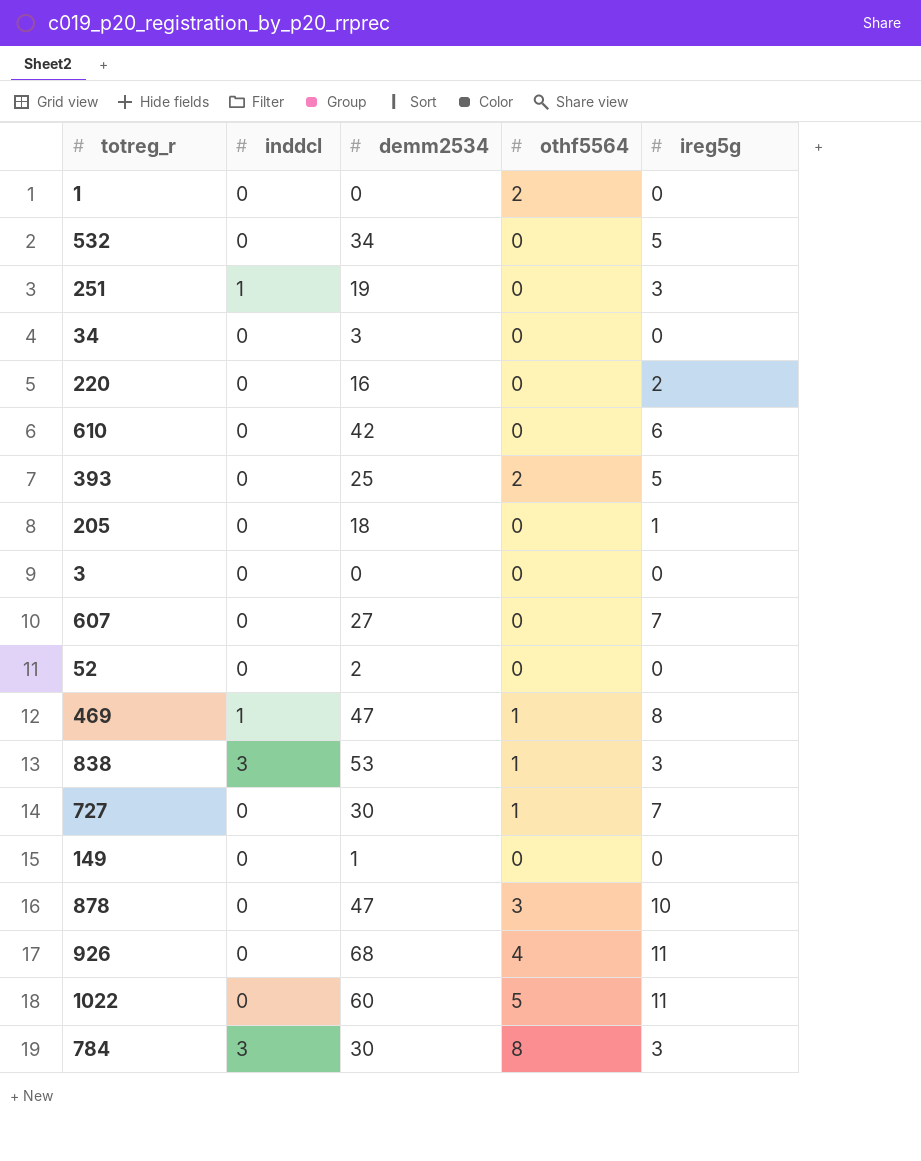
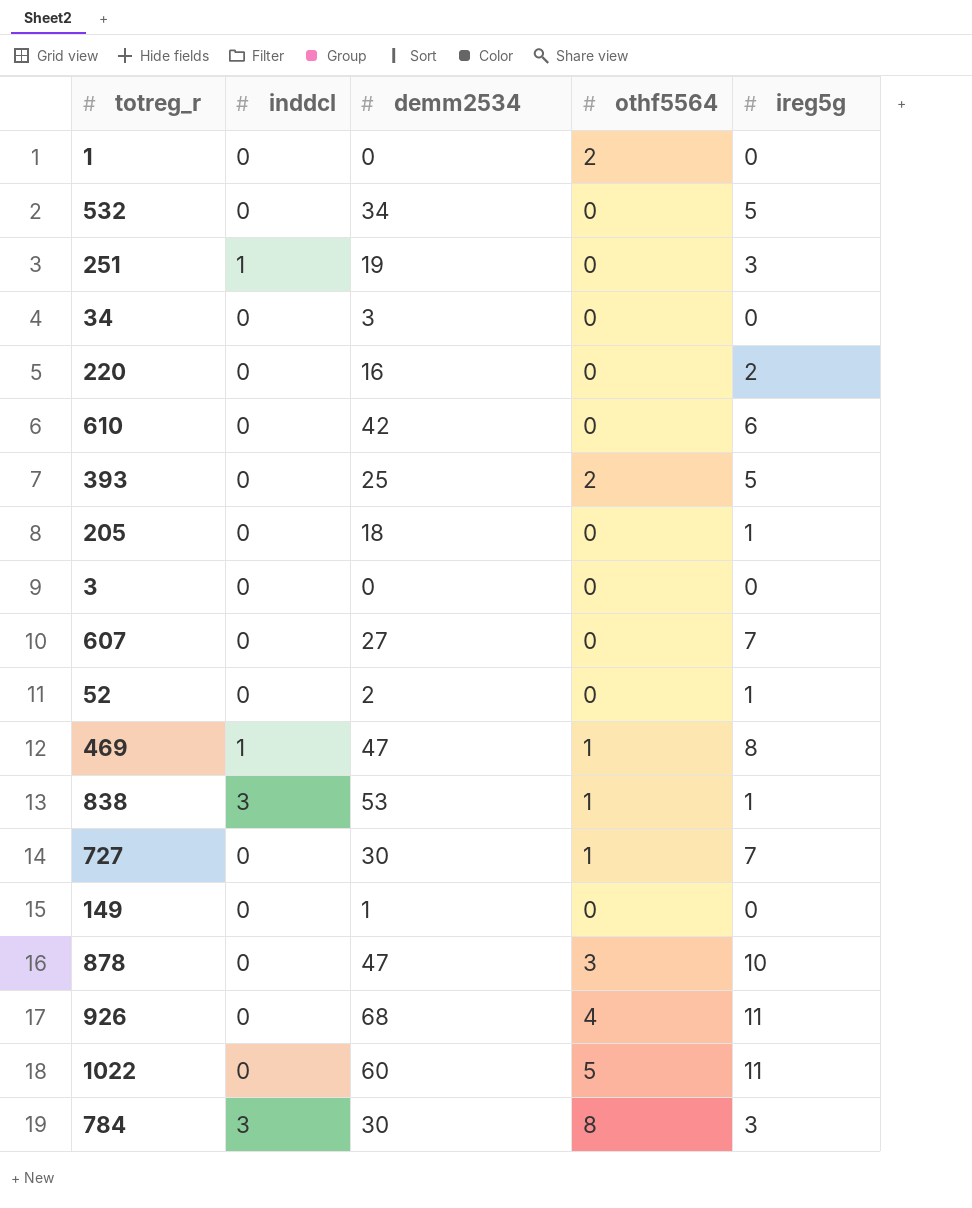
52 | ireg5g: 0 -> 1
838 | ireg5g: 3 -> 1

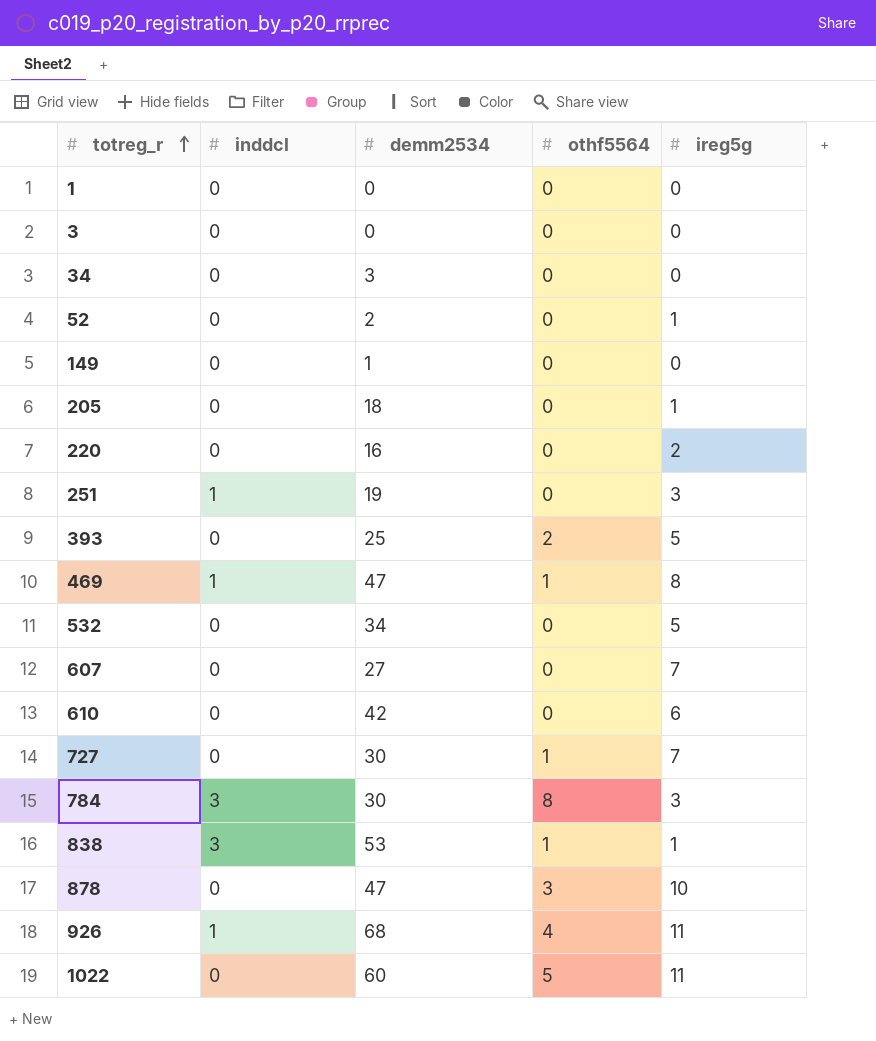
row order: none -> totreg_r ascending
1 | othf5564: 2 -> 0
926 | inddcl: 0 -> 1

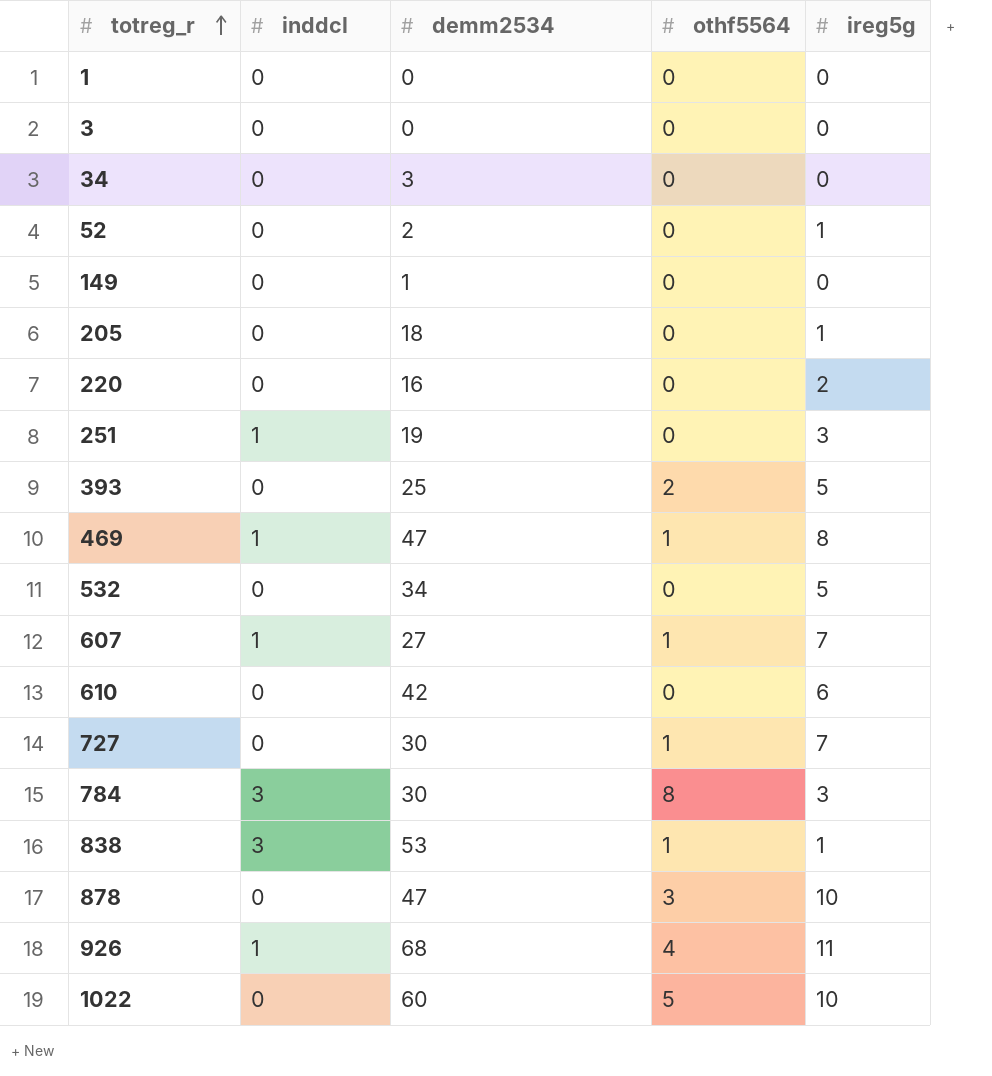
607 | inddcl: 0 -> 1
607 | othf5564: 0 -> 1
1022 | ireg5g: 11 -> 10

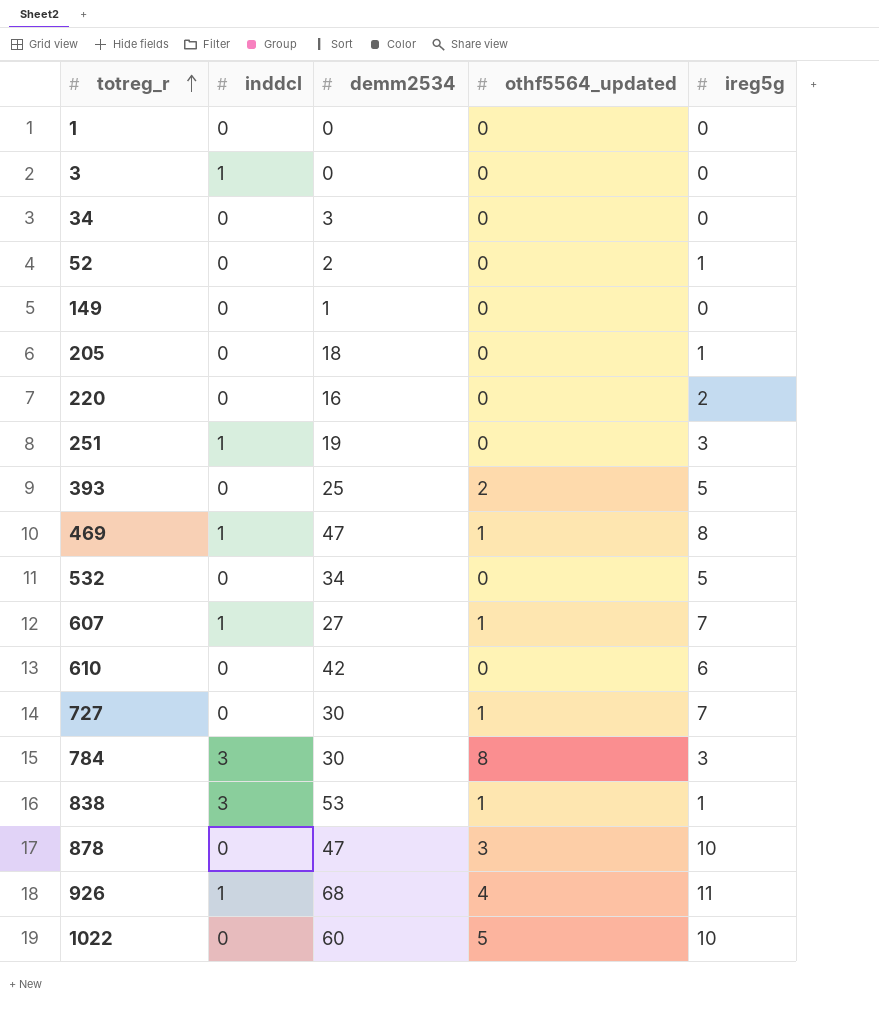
column name: othf5564 -> othf5564_updated
3 | inddcl: 0 -> 1

